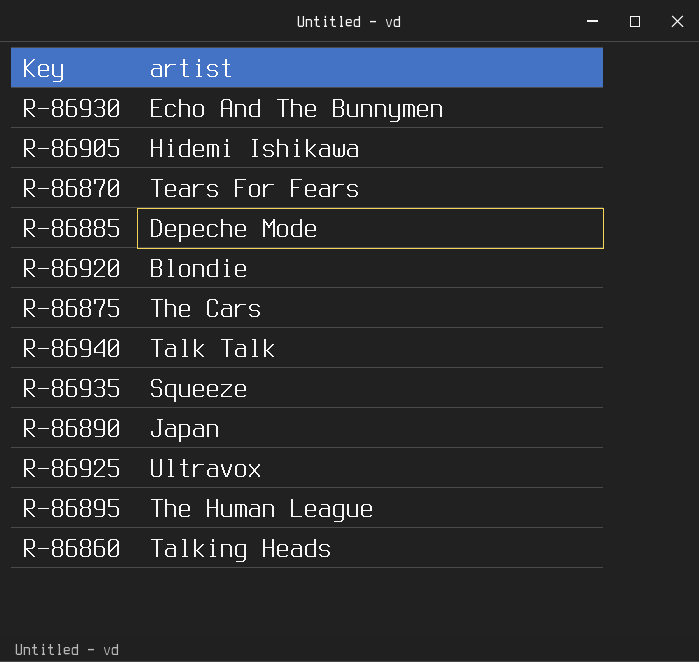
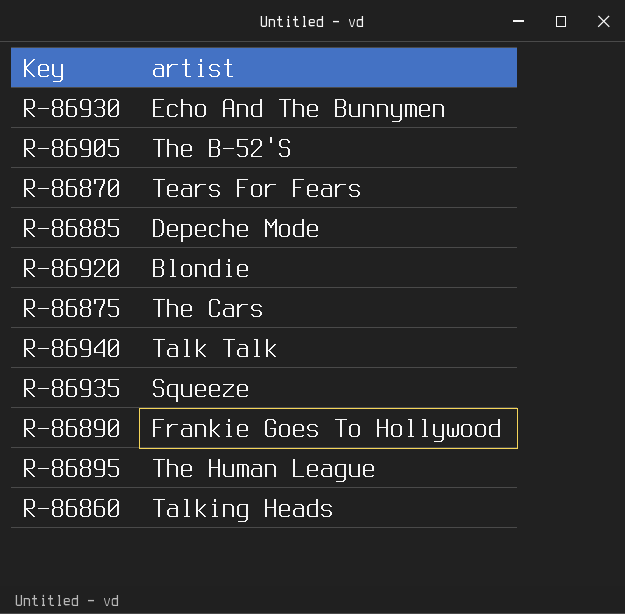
row R-86925: Ultravox -> none
R-86905 | artist: Hidemi Ishikawa -> The B-52'S
R-86890 | artist: Japan -> Frankie Goes To Hollywood

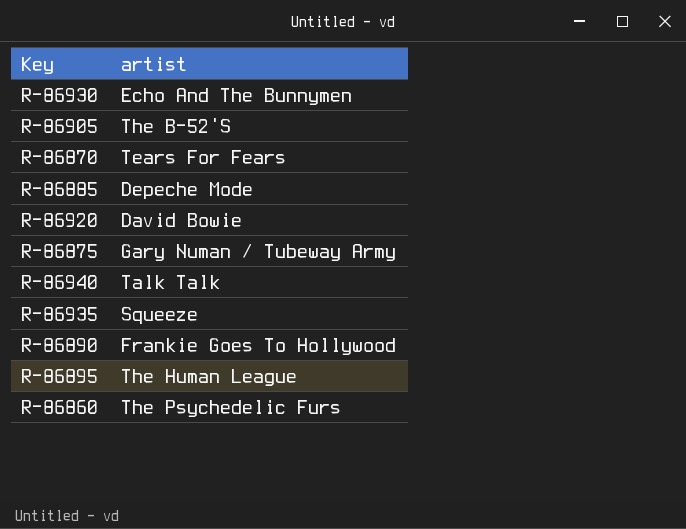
R-86920 | artist: Blondie -> David Bowie
R-86875 | artist: The Cars -> Gary Numan / Tubeway Army
R-86860 | artist: Talking Heads -> The Psychedelic Furs

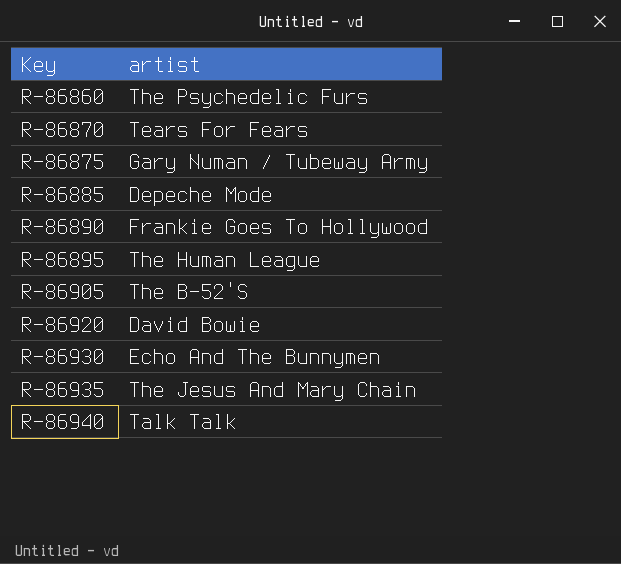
row order: none -> Key ascending
R-86935 | artist: Squeeze -> The Jesus And Mary Chain

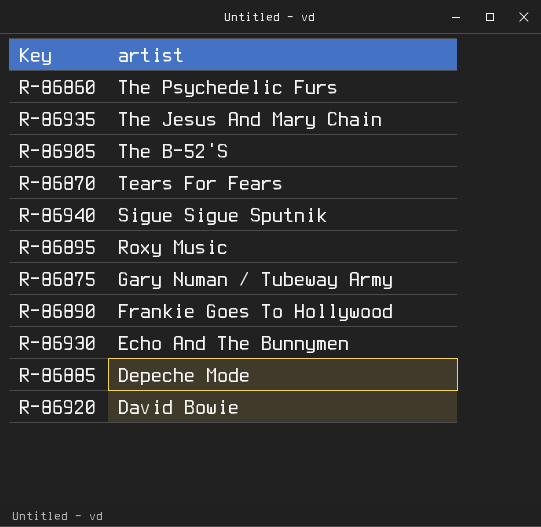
row order: Key ascending -> artist descending
R-86940 | artist: Talk Talk -> Sigue Sigue Sputnik
R-86895 | artist: The Human League -> Roxy Music

